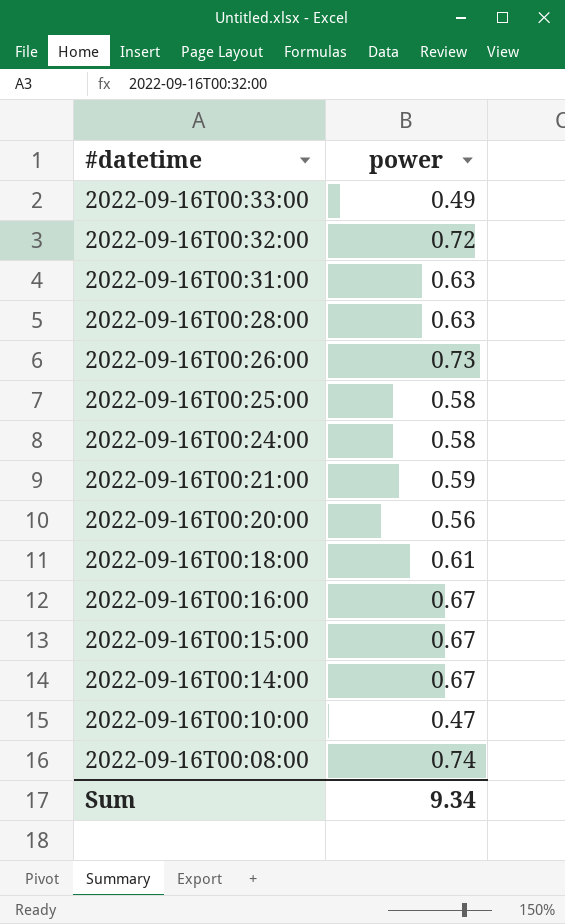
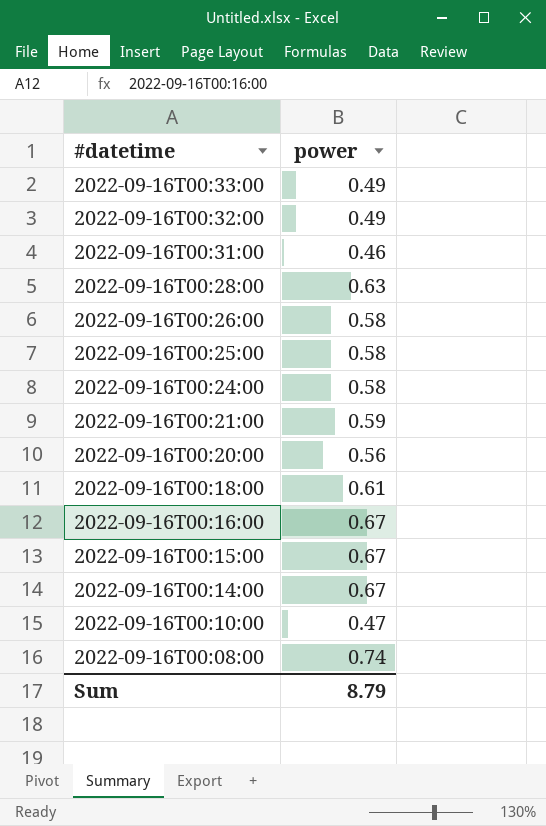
2022-09-16T00:32:00 | power: 0.72 -> 0.49
2022-09-16T00:31:00 | power: 0.63 -> 0.46
2022-09-16T00:26:00 | power: 0.73 -> 0.58
Sum | power: 9.34 -> 8.79

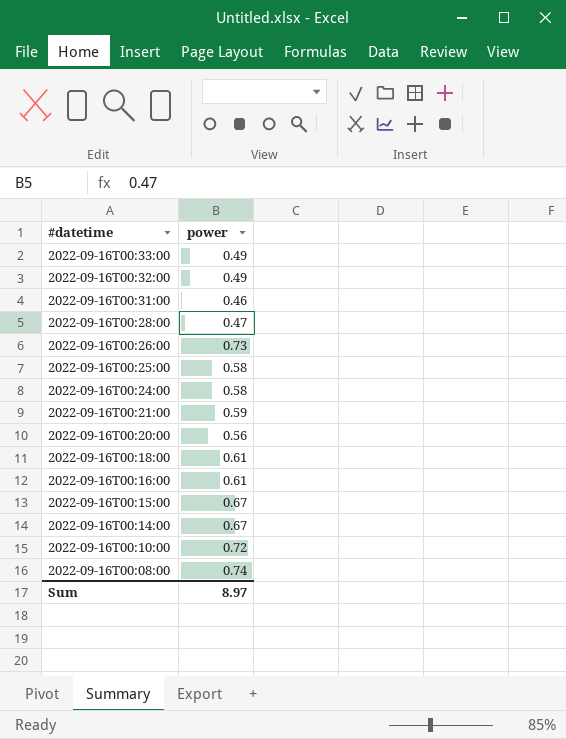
2022-09-16T00:28:00 | power: 0.63 -> 0.47
2022-09-16T00:26:00 | power: 0.58 -> 0.73
2022-09-16T00:16:00 | power: 0.67 -> 0.61
2022-09-16T00:10:00 | power: 0.47 -> 0.72
Sum | power: 8.79 -> 8.97

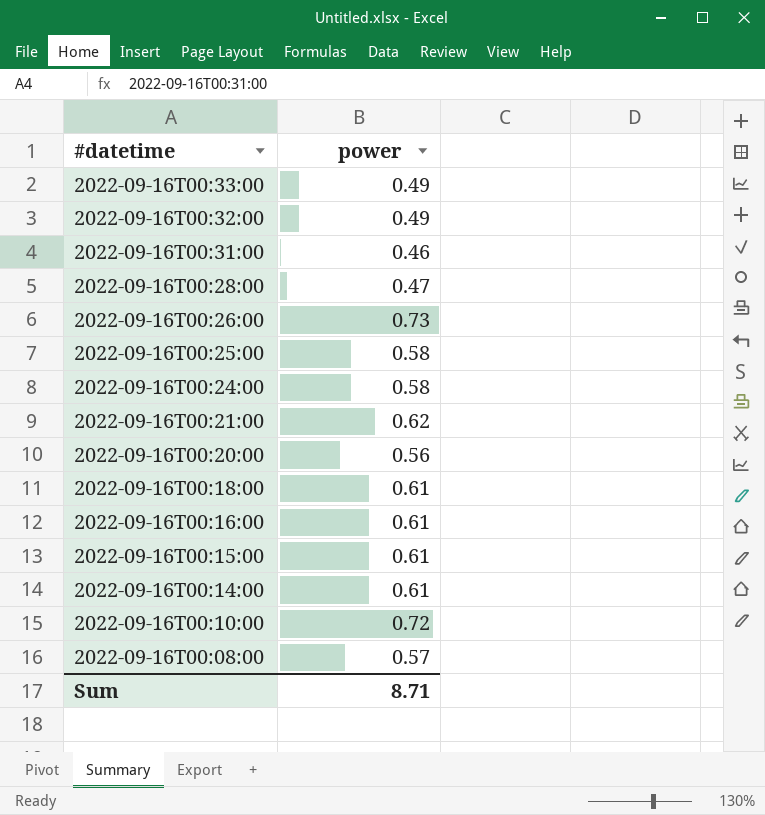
2022-09-16T00:21:00 | power: 0.59 -> 0.62
2022-09-16T00:15:00 | power: 0.67 -> 0.61
2022-09-16T00:14:00 | power: 0.67 -> 0.61
2022-09-16T00:08:00 | power: 0.74 -> 0.57
Sum | power: 8.97 -> 8.71

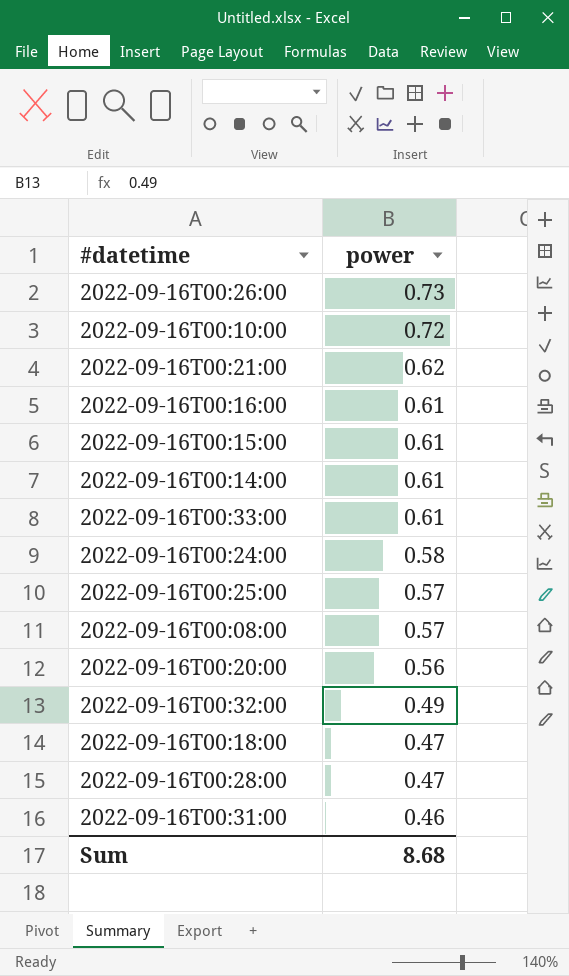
row order: #datetime descending -> power descending
2022-09-16T00:33:00 | power: 0.49 -> 0.61
2022-09-16T00:25:00 | power: 0.58 -> 0.57
2022-09-16T00:18:00 | power: 0.61 -> 0.47
Sum | power: 8.71 -> 8.68

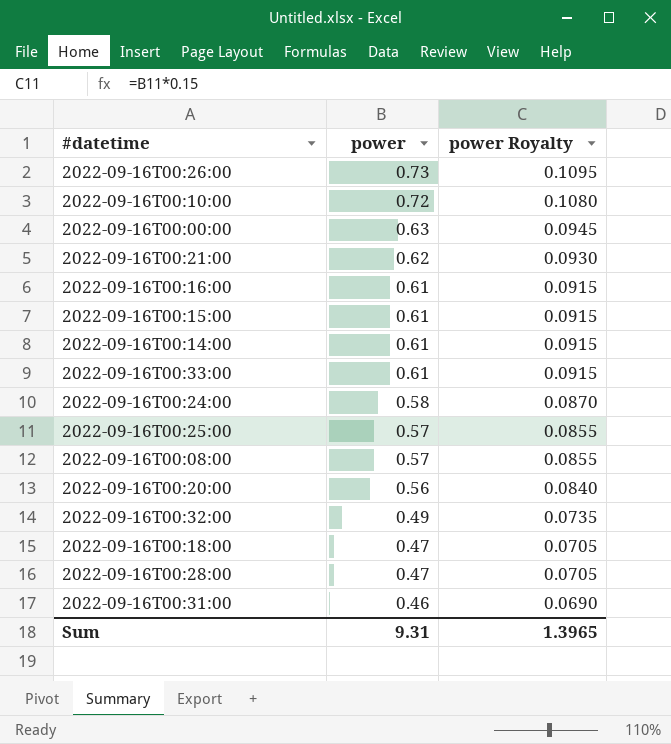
column power Royalty | formula: none -> [power] * 0.15
row 2022-09-16T00:00:00: none -> 0.63 | 0.0945
Sum | power: 8.68 -> 9.31

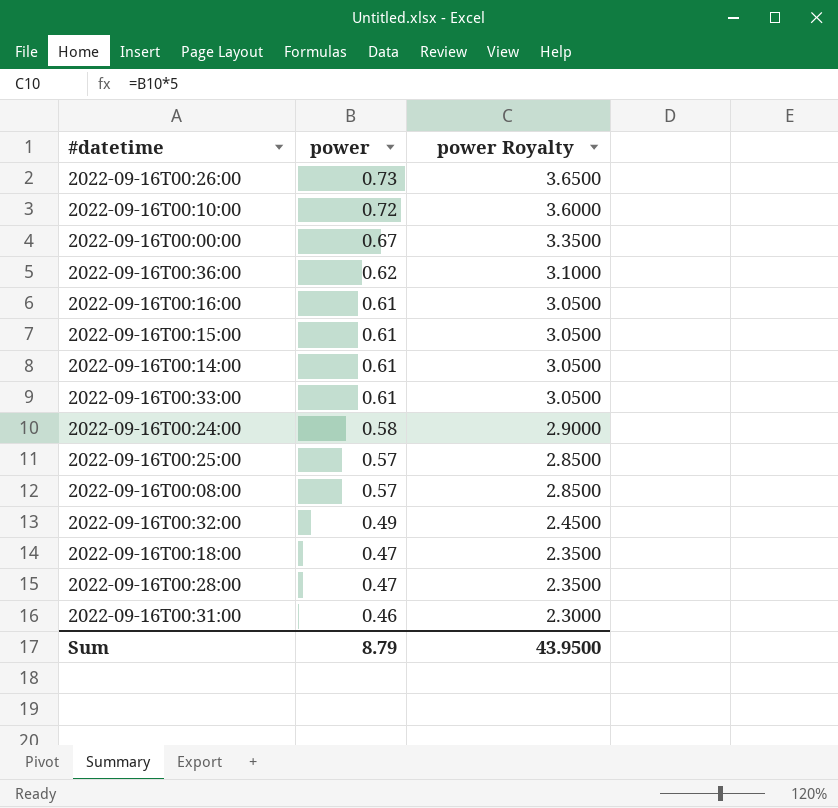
column power Royalty | formula: [power] * 0.15 -> [power] * 5
row 2022-09-16T00:21:00: 0.62 | 0.0930 -> none
row 2022-09-16T00:20:00: 0.56 | 0.0840 -> none
2022-09-16T00:00:00 | power: 0.63 -> 0.67
row 2022-09-16T00:36:00: none -> 0.62 | 3.1000
Sum | power: 9.31 -> 8.79
Sum | power Royalty: 1.3965 -> 43.9500

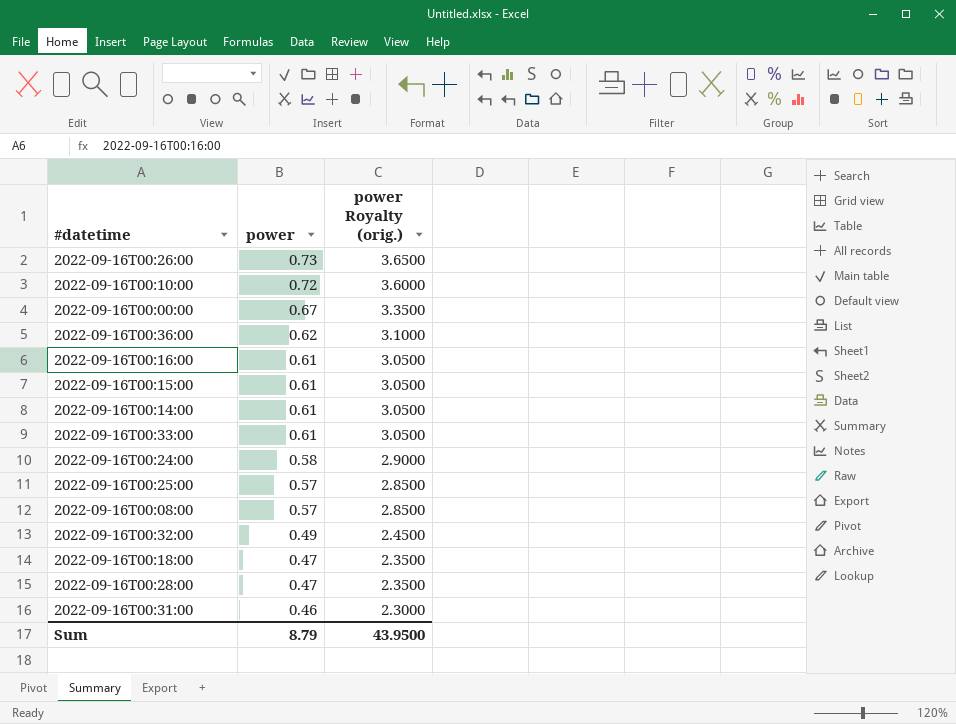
column name: power Royalty -> power Royalty (orig.)

